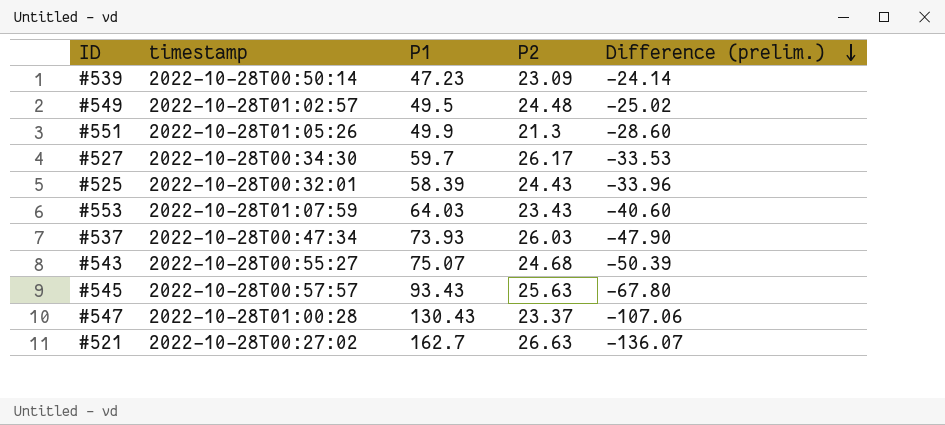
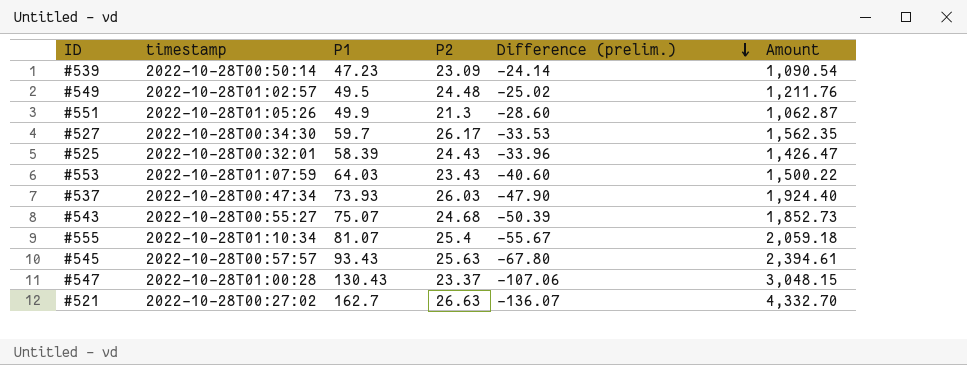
column Amount | formula: none -> [P1] * [P2]
row #555: none -> 2022-10-28T01:10:34 | 81.07 | 25.4 | -55.67 | 2,059.18

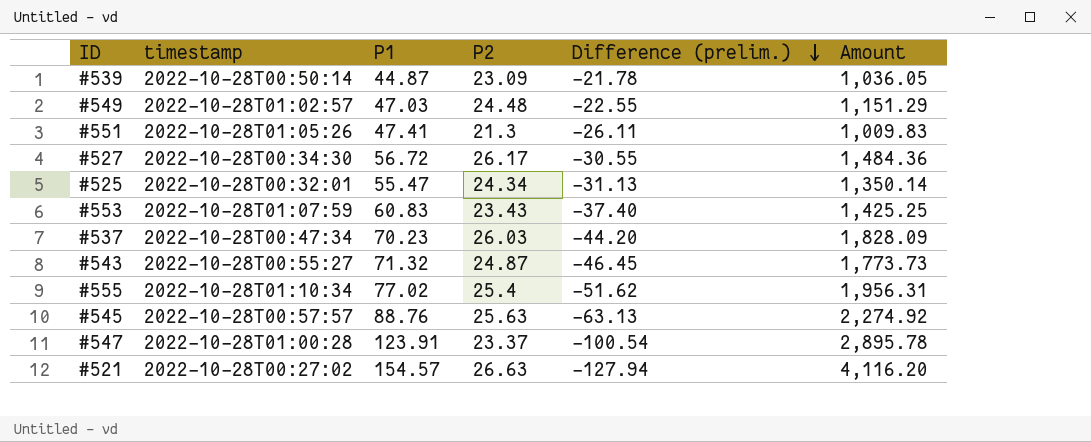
#539 | P1: 47.23 -> 44.87
#539 | Difference (prelim.): -24.14 -> -21.78
#539 | Amount: 1,090.54 -> 1,036.05
#549 | P1: 49.5 -> 47.03
#549 | Difference (prelim.): -25.02 -> -22.55
#549 | Amount: 1,211.76 -> 1,151.29
#551 | P1: 49.9 -> 47.41
#551 | Difference (prelim.): -28.60 -> -26.11
#551 | Amount: 1,062.87 -> 1,009.83
#527 | P1: 59.7 -> 56.72
#527 | Difference (prelim.): -33.53 -> -30.55
#527 | Amount: 1,562.35 -> 1,484.36
#525 | P1: 58.39 -> 55.47
#525 | P2: 24.43 -> 24.34
#525 | Difference (prelim.): -33.96 -> -31.13
#525 | Amount: 1,426.47 -> 1,350.14
#553 | P1: 64.03 -> 60.83
#553 | Difference (prelim.): -40.60 -> -37.40
#553 | Amount: 1,500.22 -> 1,425.25
#537 | P1: 73.93 -> 70.23
#537 | Difference (prelim.): -47.90 -> -44.20
#537 | Amount: 1,924.40 -> 1,828.09
#543 | P1: 75.07 -> 71.32
#543 | P2: 24.68 -> 24.87
#543 | Difference (prelim.): -50.39 -> -46.45
#543 | Amount: 1,852.73 -> 1,773.73
#555 | P1: 81.07 -> 77.02
#555 | Difference (prelim.): -55.67 -> -51.62
#555 | Amount: 2,059.18 -> 1,956.31
#545 | P1: 93.43 -> 88.76
#545 | Difference (prelim.): -67.80 -> -63.13
#545 | Amount: 2,394.61 -> 2,274.92
#547 | P1: 130.43 -> 123.91
#547 | Difference (prelim.): -107.06 -> -100.54
#547 | Amount: 3,048.15 -> 2,895.78
#521 | P1: 162.7 -> 154.57
#521 | Difference (prelim.): -136.07 -> -127.94
#521 | Amount: 4,332.70 -> 4,116.20

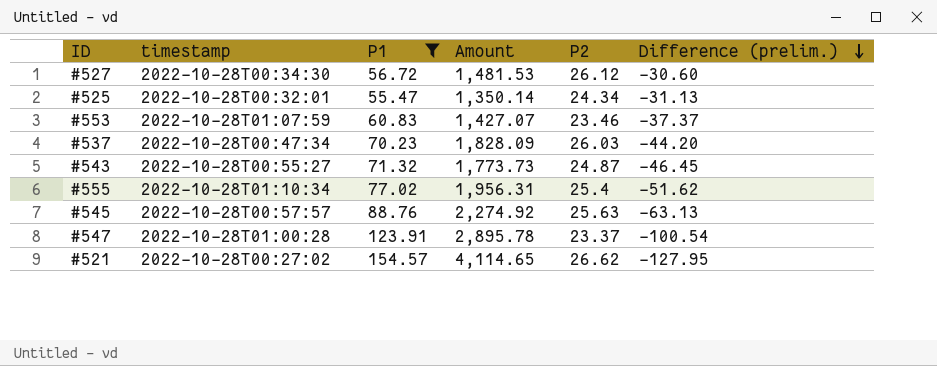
filter: none -> P1 >= 55.47
column Amount | position: 6 -> 4
#527 | Amount: 1,484.36 -> 1,481.53
#527 | P2: 26.17 -> 26.12
#527 | Difference (prelim.): -30.55 -> -30.60
#553 | Amount: 1,425.25 -> 1,427.07
#553 | P2: 23.43 -> 23.46
#553 | Difference (prelim.): -37.40 -> -37.37
#521 | Amount: 4,116.20 -> 4,114.65
#521 | P2: 26.63 -> 26.62
#521 | Difference (prelim.): -127.94 -> -127.95

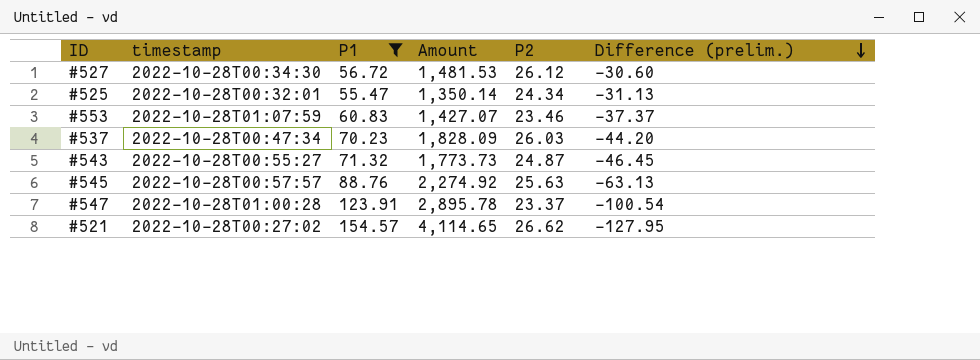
row #555: 2022-10-28T01:10:34 | 77.02 | 1,956.31 | 25.4 | -51.62 -> none

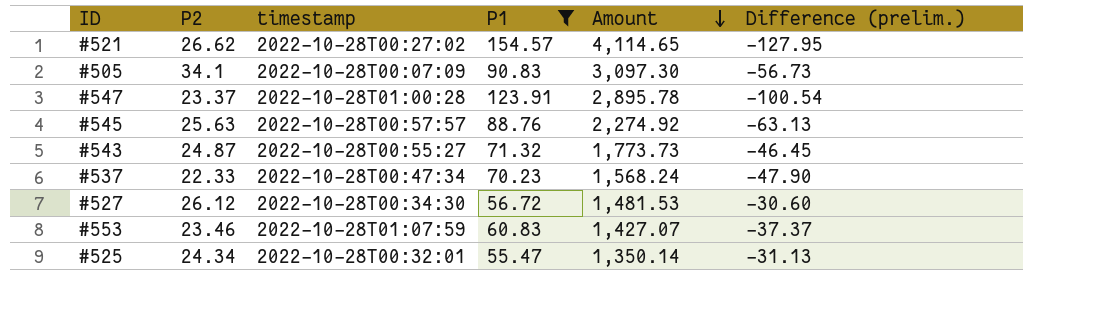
row order: Difference (prelim.) descending -> Amount descending
column P2 | position: 5 -> 2
row #505: none -> 34.1 | 2022-10-28T00:07:09 | 90.83 | 3,097.30 | -56.73
#537 | P2: 26.03 -> 22.33
#537 | Amount: 1,828.09 -> 1,568.24
#537 | Difference (prelim.): -44.20 -> -47.90

